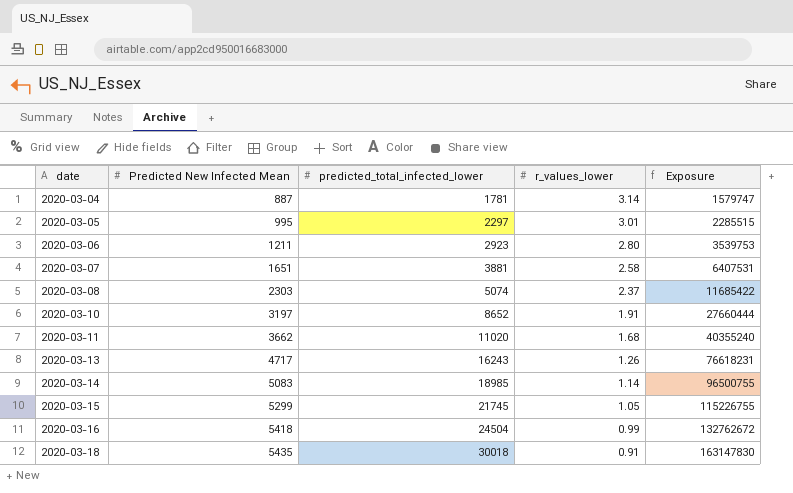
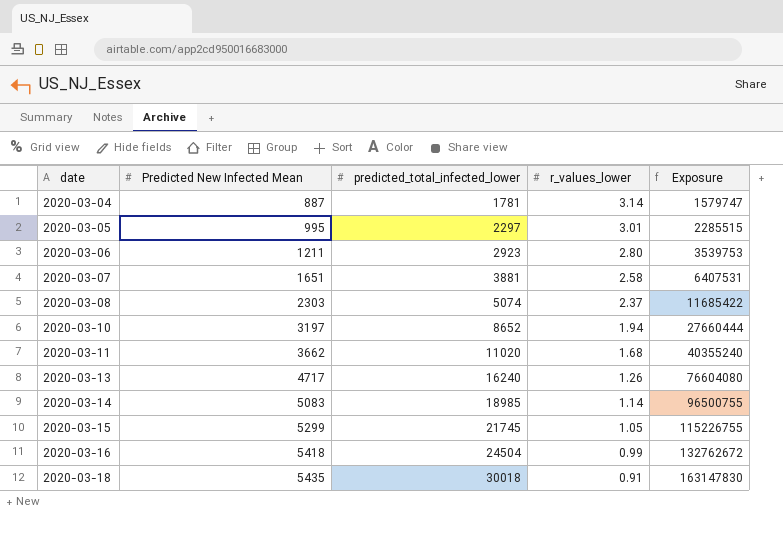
2020-03-10 | r_values_lower: 1.91 -> 1.94
2020-03-13 | predicted_total_infected_lower: 16243 -> 16240
2020-03-13 | Exposure: 76618231 -> 76604080

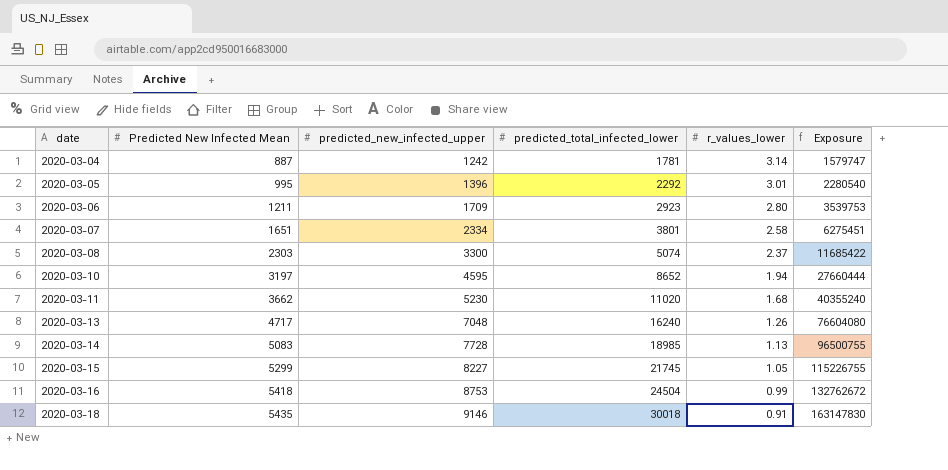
column predicted_new_infected_upper | position: none -> 3
2020-03-05 | predicted_total_infected_lower: 2297 -> 2292
2020-03-05 | Exposure: 2285515 -> 2280540
2020-03-07 | predicted_total_infected_lower: 3881 -> 3801
2020-03-07 | Exposure: 6407531 -> 6275451
2020-03-14 | r_values_lower: 1.14 -> 1.13

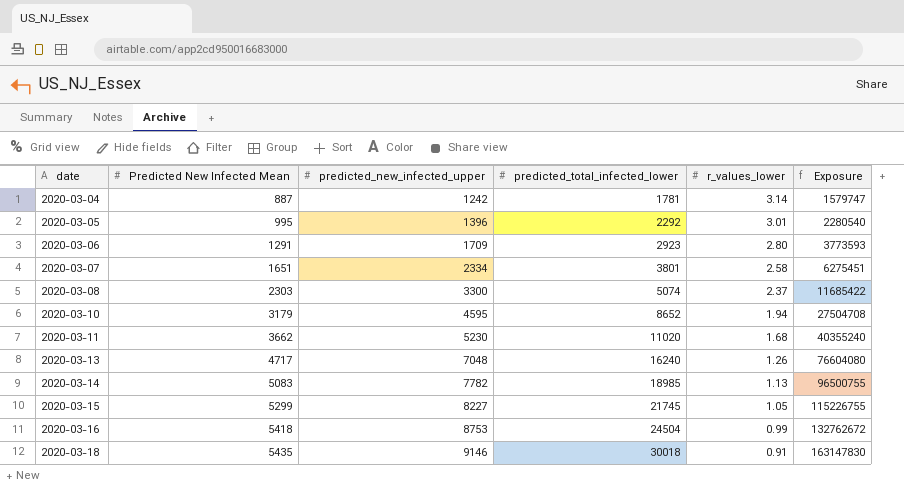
2020-03-06 | Predicted New Infected Mean: 1211 -> 1291
2020-03-06 | Exposure: 3539753 -> 3773593
2020-03-10 | Predicted New Infected Mean: 3197 -> 3179
2020-03-10 | Exposure: 27660444 -> 27504708
2020-03-14 | predicted_new_infected_upper: 7728 -> 7782

